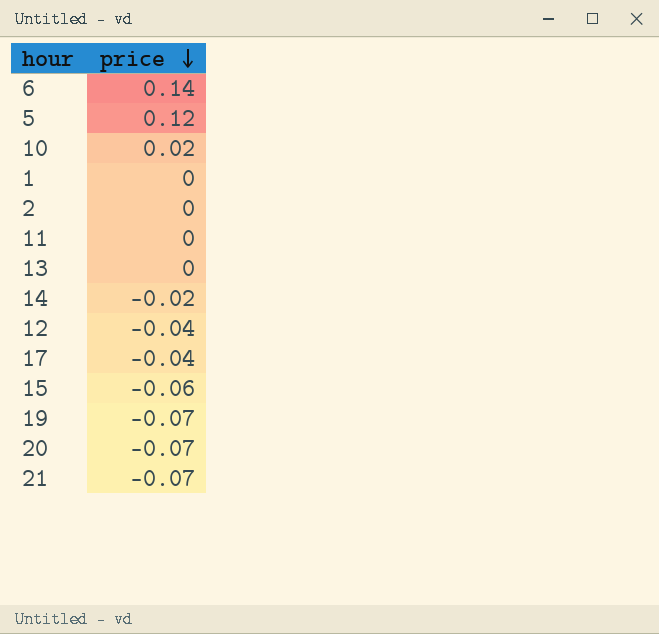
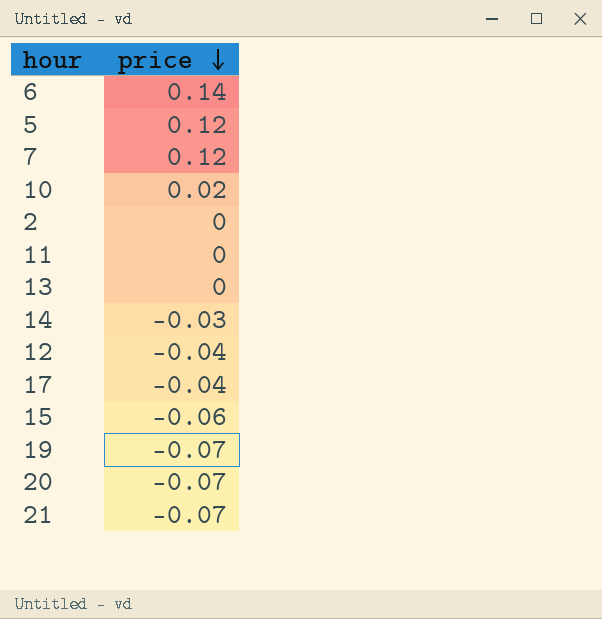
row 1: 0 -> none
row 7: none -> 0.12
14 | price: -0.02 -> -0.03

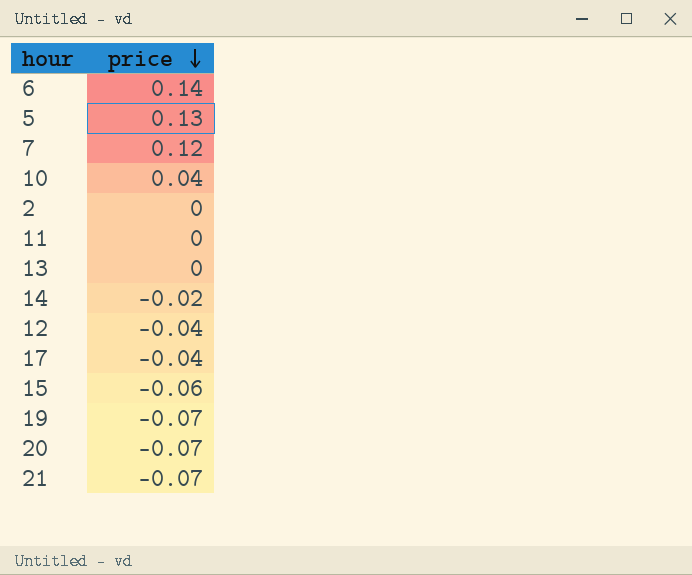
5 | price: 0.12 -> 0.13
10 | price: 0.02 -> 0.04
14 | price: -0.03 -> -0.02

